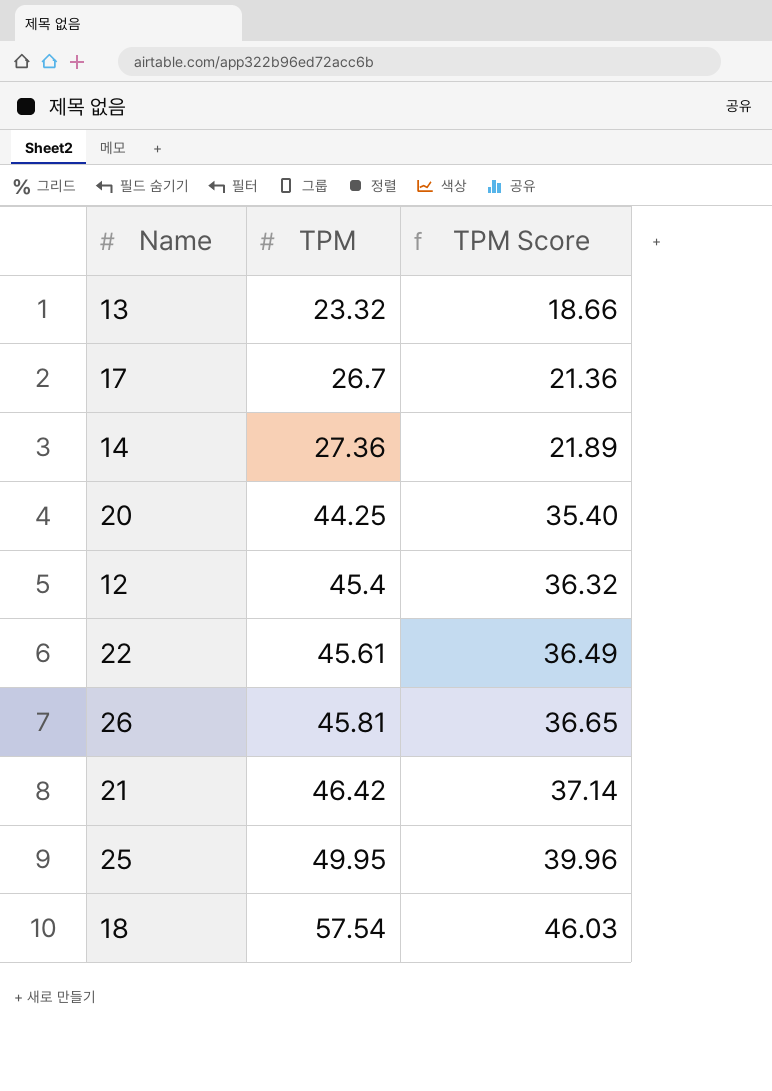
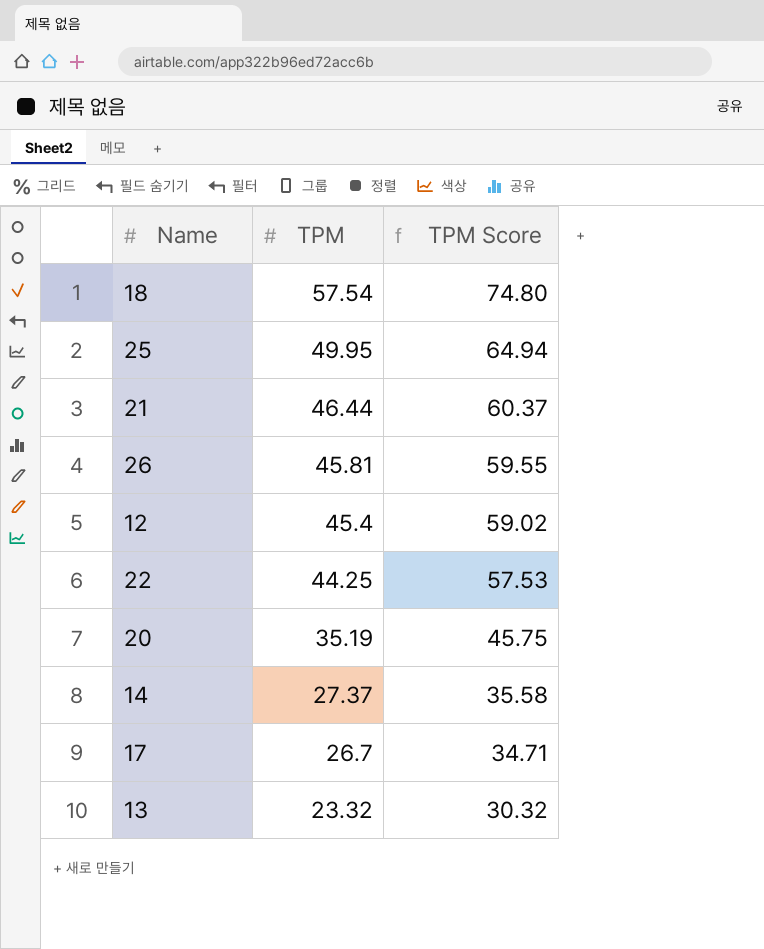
row order: TPM ascending -> TPM descending
column TPM Score | formula: [TPM] * 0.8 -> [TPM] * 1.3
21 | TPM: 46.42 -> 46.44
22 | TPM: 45.61 -> 44.25
20 | TPM: 44.25 -> 35.19
14 | TPM: 27.36 -> 27.37

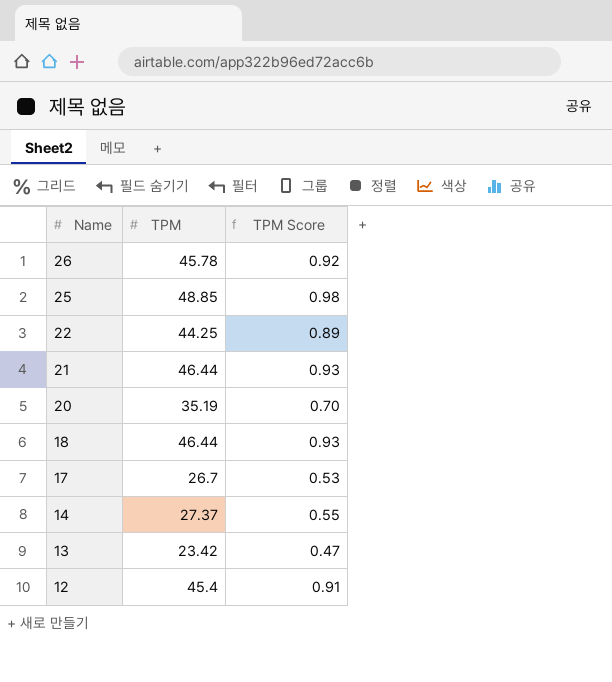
row order: TPM descending -> Name descending
column TPM Score | formula: [TPM] * 1.3 -> [TPM] * 0.02
26 | TPM: 45.81 -> 45.78
25 | TPM: 49.95 -> 48.85
18 | TPM: 57.54 -> 46.44
13 | TPM: 23.32 -> 23.42

